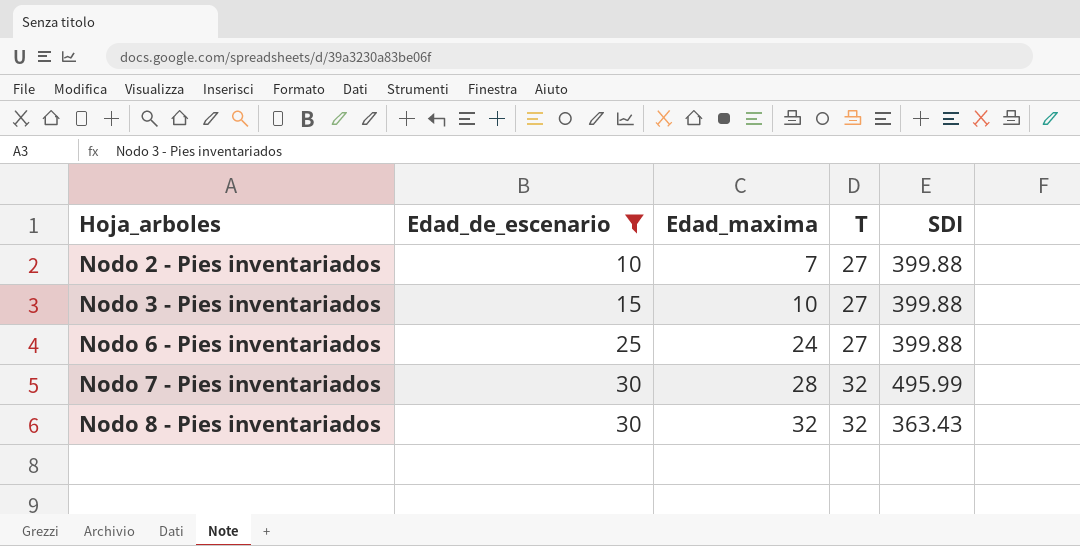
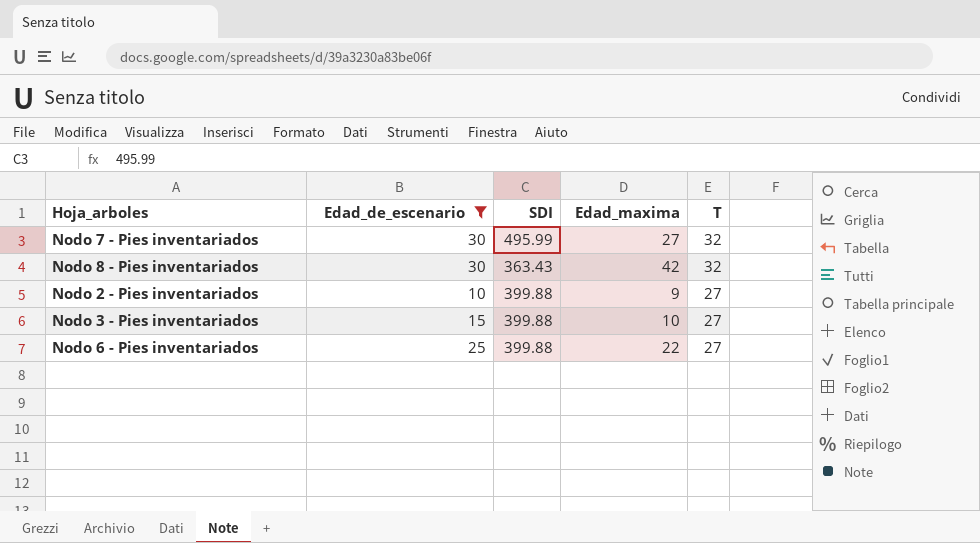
row order: Hoja_arboles ascending -> T descending
column SDI | position: 5 -> 3
Nodo 7 - Pies inventariados | Edad_maxima: 28 -> 27
Nodo 8 - Pies inventariados | Edad_maxima: 32 -> 42
Nodo 2 - Pies inventariados | Edad_maxima: 7 -> 9
Nodo 6 - Pies inventariados | Edad_maxima: 24 -> 22

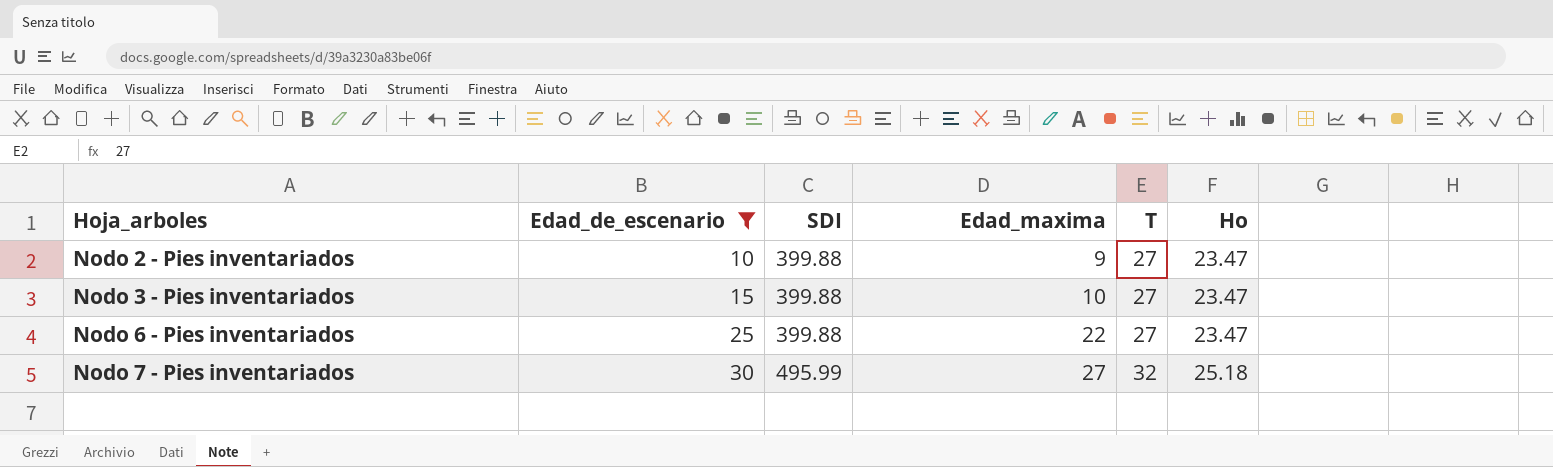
row order: T descending -> Hoja_arboles ascending
column Ho | position: none -> 6
row Nodo 8 - Pies inventariados: 30 | 363.43 | 42 | 32 -> none

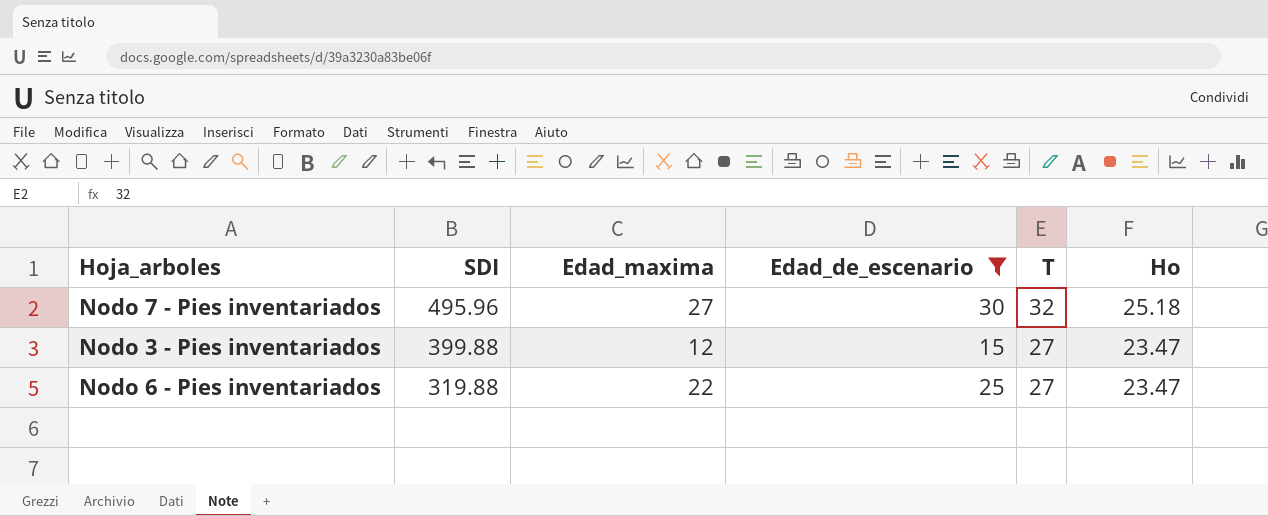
row order: Hoja_arboles ascending -> SDI descending
column Edad_de_escenario | position: 2 -> 4
row Nodo 2 - Pies inventariados: 10 | 399.88 | 9 | 27 | 23.47 -> none
Nodo 7 - Pies inventariados | SDI: 495.99 -> 495.96
Nodo 3 - Pies inventariados | Edad_maxima: 10 -> 12
Nodo 6 - Pies inventariados | SDI: 399.88 -> 319.88

